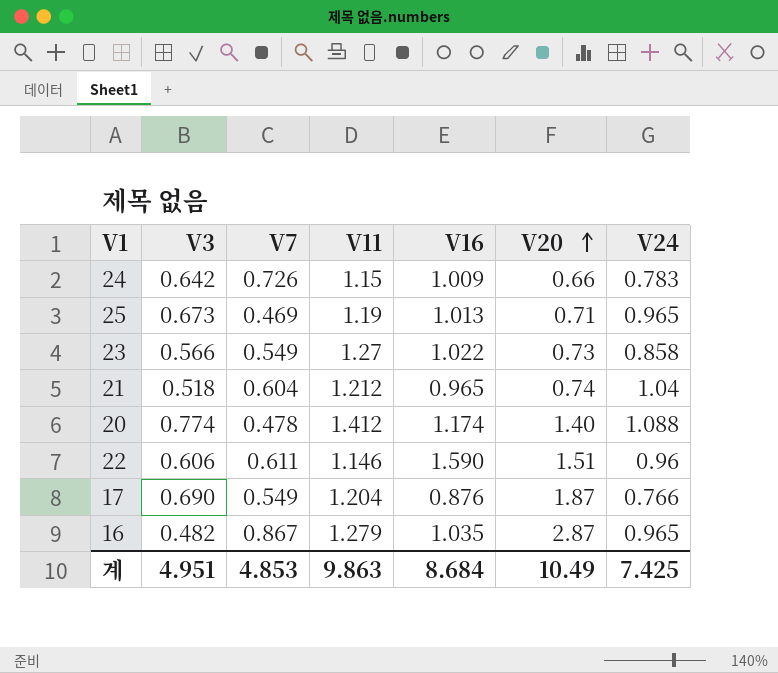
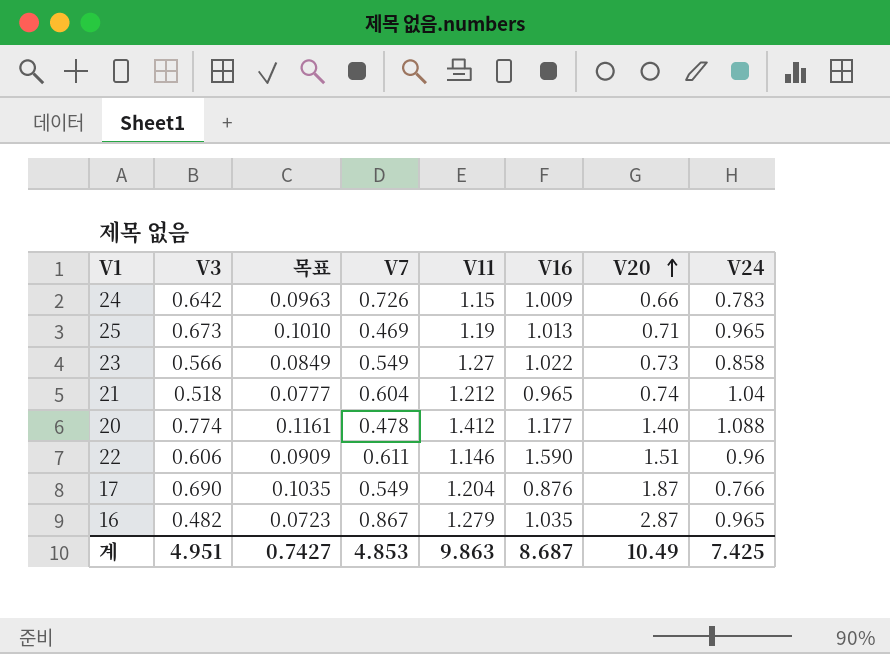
column 목표 | formula: none -> [V3] * 0.15
20 | V16: 1.174 -> 1.177
계 | V16: 8.684 -> 8.687

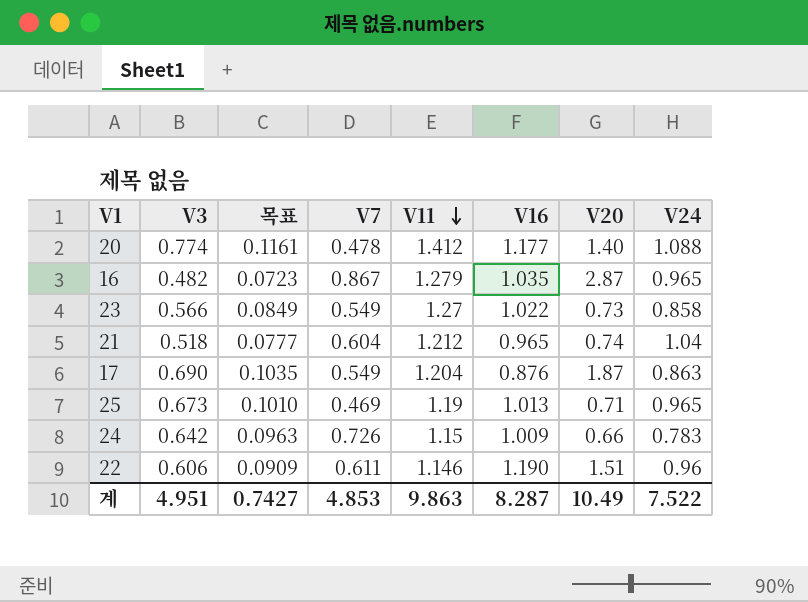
row order: V20 ascending -> V11 descending
17 | V24: 0.766 -> 0.863
22 | V16: 1.590 -> 1.190
계 | V16: 8.687 -> 8.287
계 | V24: 7.425 -> 7.522

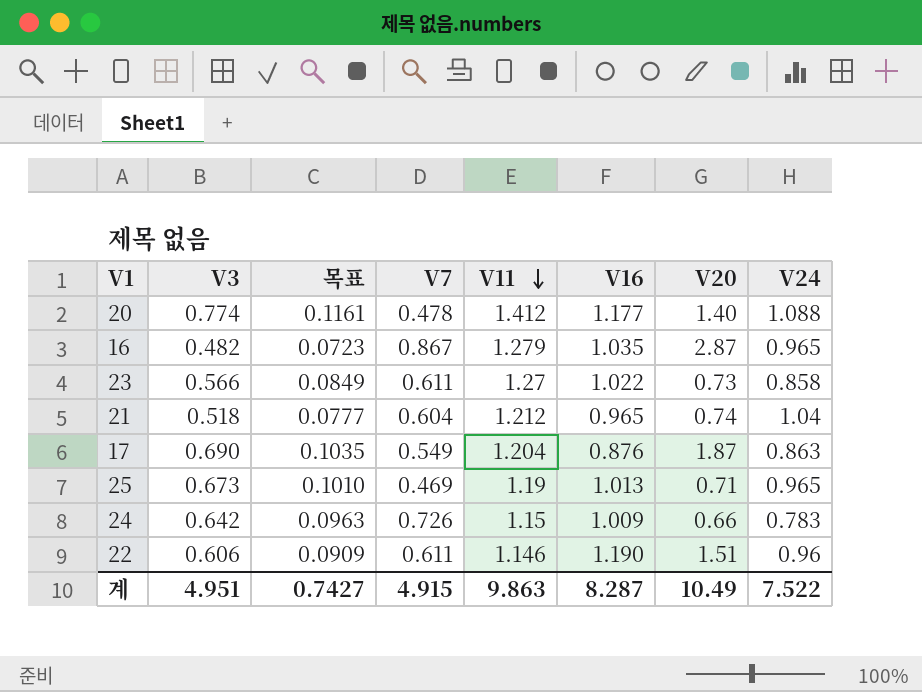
23 | V7: 0.549 -> 0.611
계 | V7: 4.853 -> 4.915

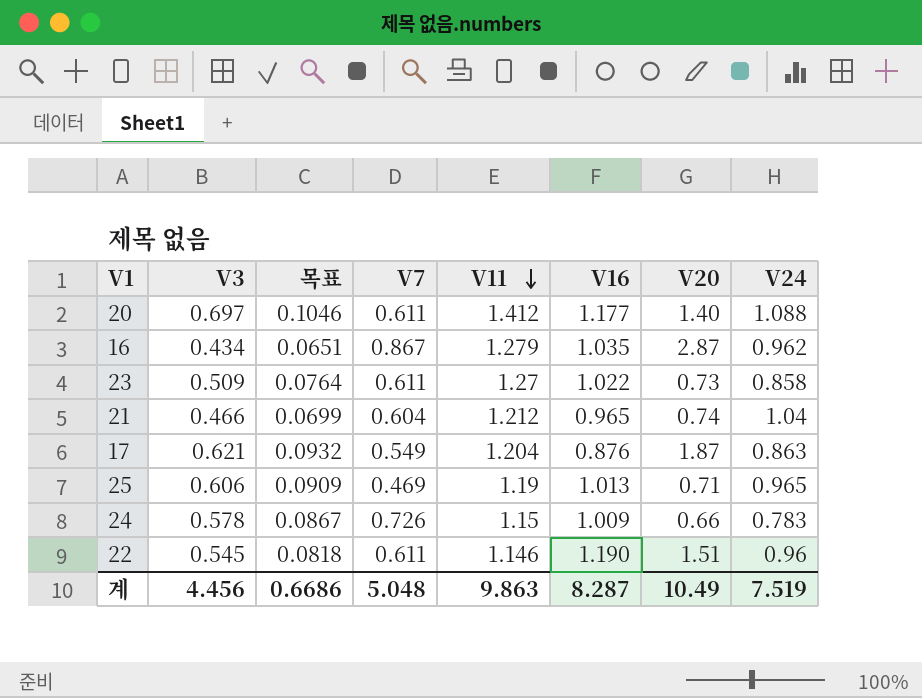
20 | V3: 0.774 -> 0.697
20 | 목표: 0.1161 -> 0.1046
20 | V7: 0.478 -> 0.611
16 | V3: 0.482 -> 0.434
16 | 목표: 0.0723 -> 0.0651
16 | V24: 0.965 -> 0.962
23 | V3: 0.566 -> 0.509
23 | 목표: 0.0849 -> 0.0764
21 | V3: 0.518 -> 0.466
21 | 목표: 0.0777 -> 0.0699
17 | V3: 0.690 -> 0.621
17 | 목표: 0.1035 -> 0.0932
25 | V3: 0.673 -> 0.606
25 | 목표: 0.1010 -> 0.0909
24 | V3: 0.642 -> 0.578
24 | 목표: 0.0963 -> 0.0867
22 | V3: 0.606 -> 0.545
22 | 목표: 0.0909 -> 0.0818
계 | V3: 4.951 -> 4.456
계 | 목표: 0.7427 -> 0.6686
계 | V7: 4.915 -> 5.048
계 | V24: 7.522 -> 7.519

